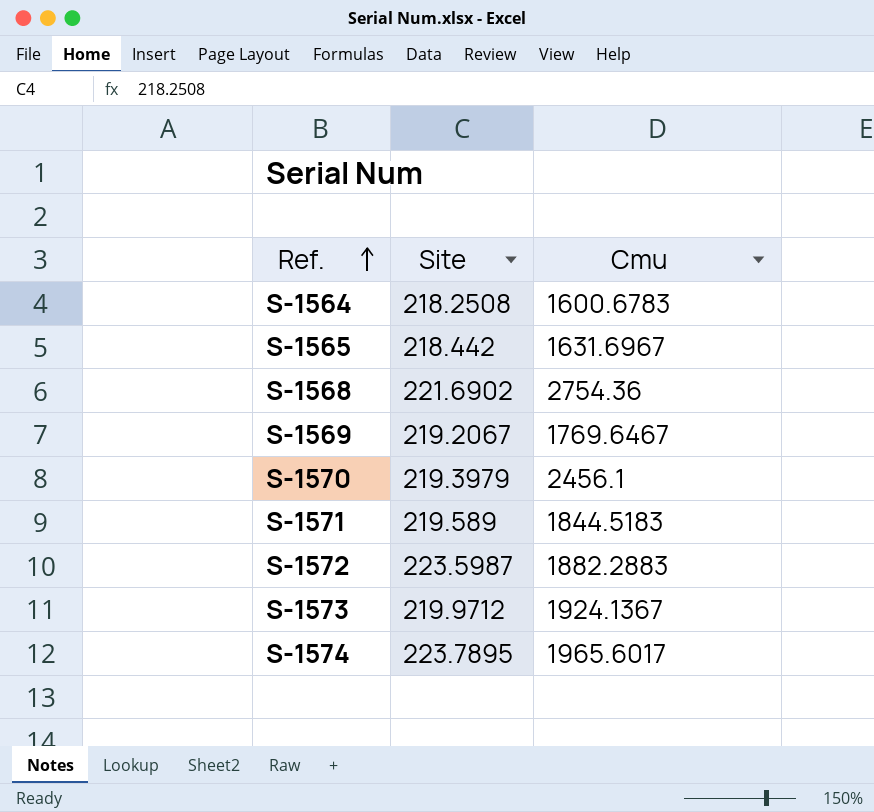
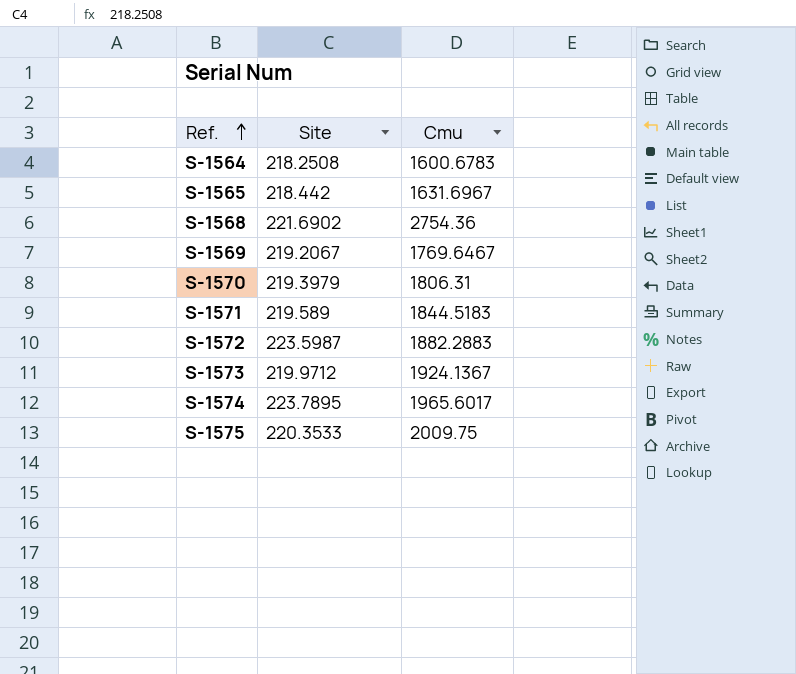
S-1570 | Cmu: 2456.1 -> 1806.31
row S-1575: none -> 220.3533 | 2009.75

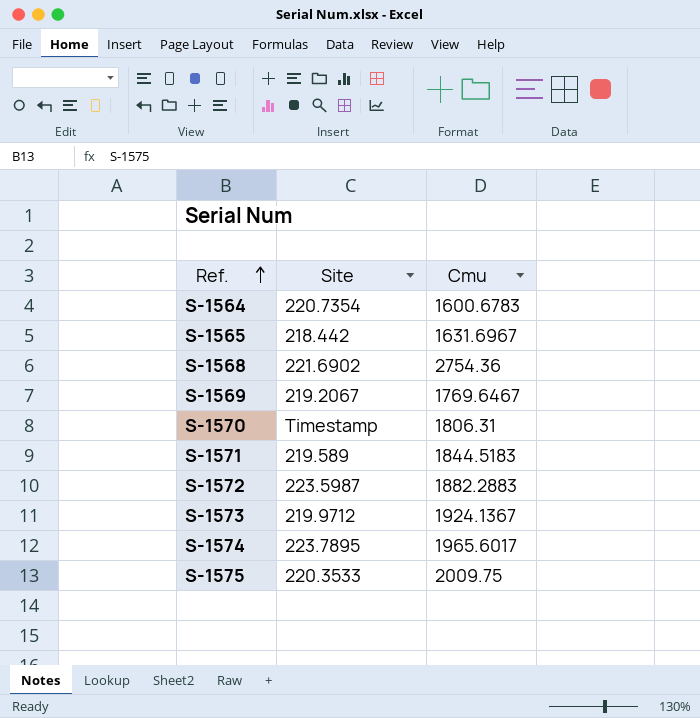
S-1564 | Site: 218.2508 -> 220.7354
S-1570 | Site: 219.3979 -> Timestamp

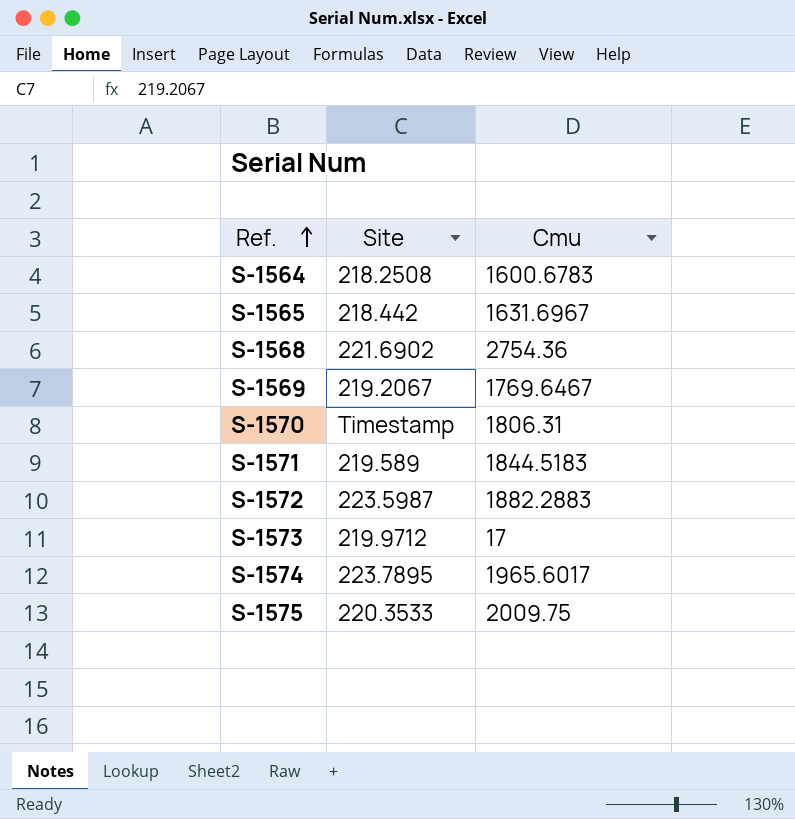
S-1564 | Site: 220.7354 -> 218.2508
S-1573 | Cmu: 1924.1367 -> 17

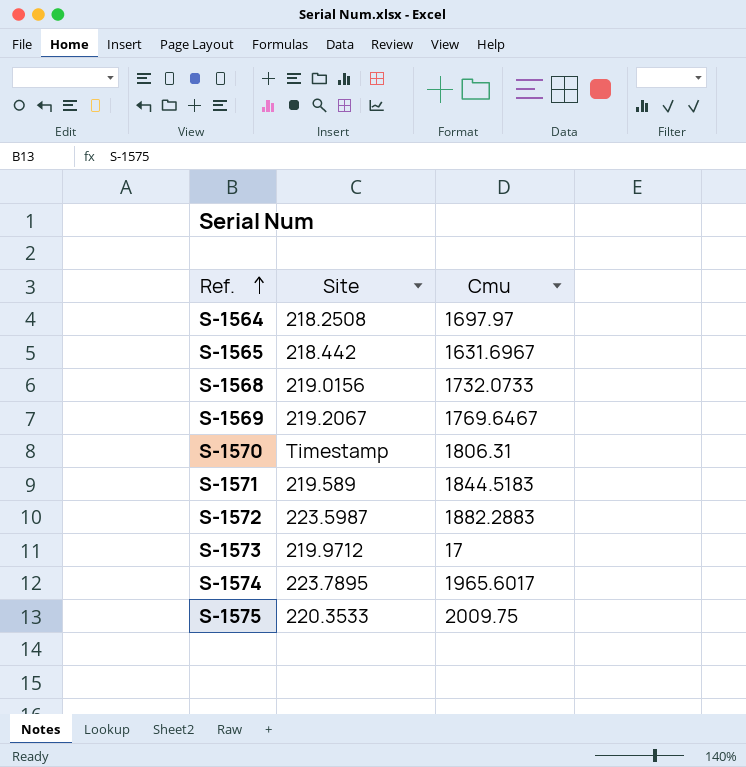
S-1564 | Cmu: 1600.6783 -> 1697.97
S-1568 | Site: 221.6902 -> 219.0156
S-1568 | Cmu: 2754.36 -> 1732.0733

